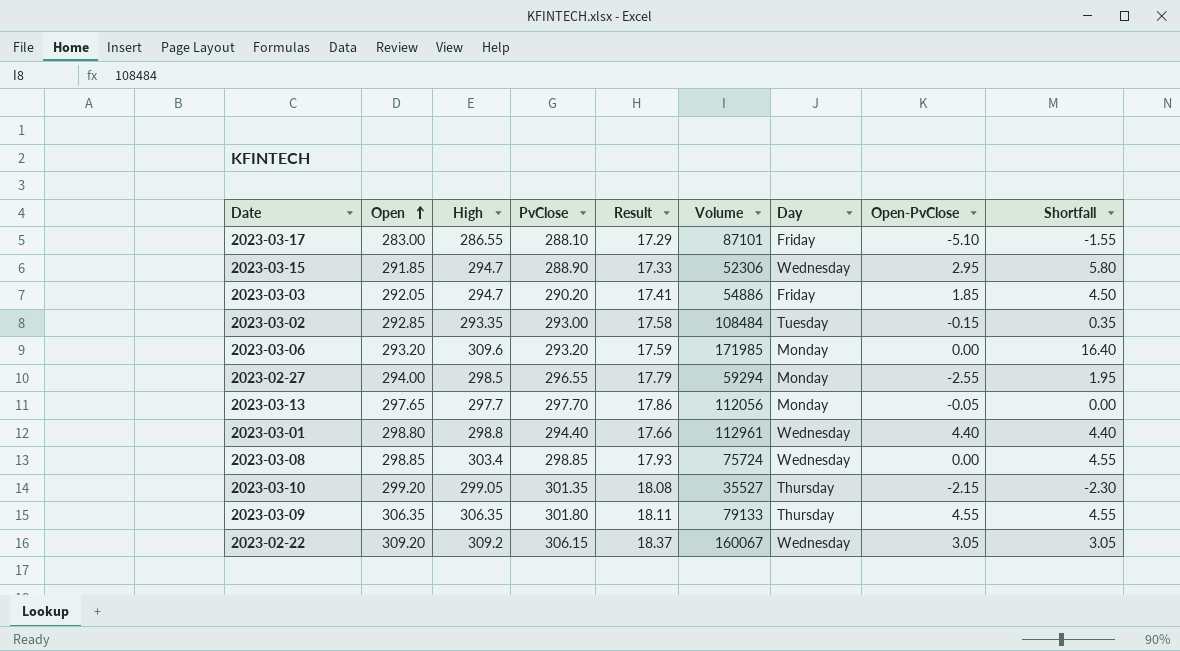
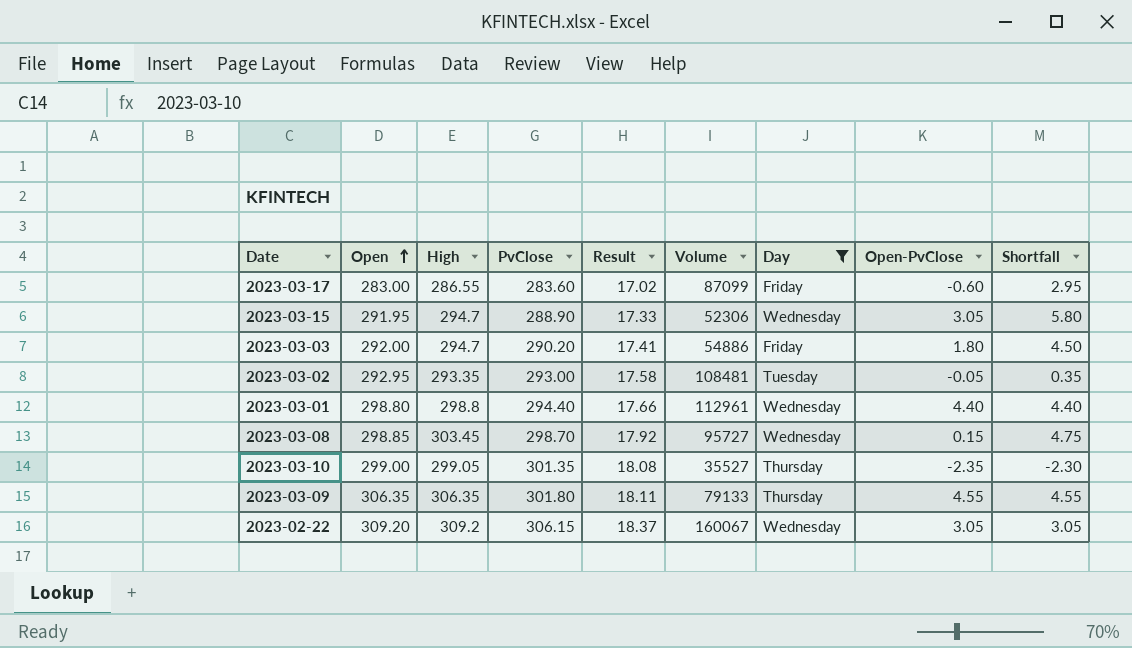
filter: none -> Day != Monday
2023-03-17 | PvClose: 288.10 -> 283.60
2023-03-17 | Result: 17.29 -> 17.02
2023-03-17 | Volume: 87101 -> 87099
2023-03-17 | Open-PvClose: -5.10 -> -0.60
2023-03-17 | Shortfall: -1.55 -> 2.95
2023-03-15 | Open: 291.85 -> 291.95
2023-03-15 | Open-PvClose: 2.95 -> 3.05
2023-03-03 | Open: 292.05 -> 292.00
2023-03-03 | Open-PvClose: 1.85 -> 1.80
2023-03-02 | Open: 292.85 -> 292.95
2023-03-02 | Volume: 108484 -> 108481
2023-03-02 | Open-PvClose: -0.15 -> -0.05
2023-03-08 | High: 303.4 -> 303.45
2023-03-08 | PvClose: 298.85 -> 298.70
2023-03-08 | Result: 17.93 -> 17.92
2023-03-08 | Volume: 75724 -> 95727
2023-03-08 | Open-PvClose: 0.00 -> 0.15
2023-03-08 | Shortfall: 4.55 -> 4.75
2023-03-10 | Open: 299.20 -> 299.00
2023-03-10 | Open-PvClose: -2.15 -> -2.35

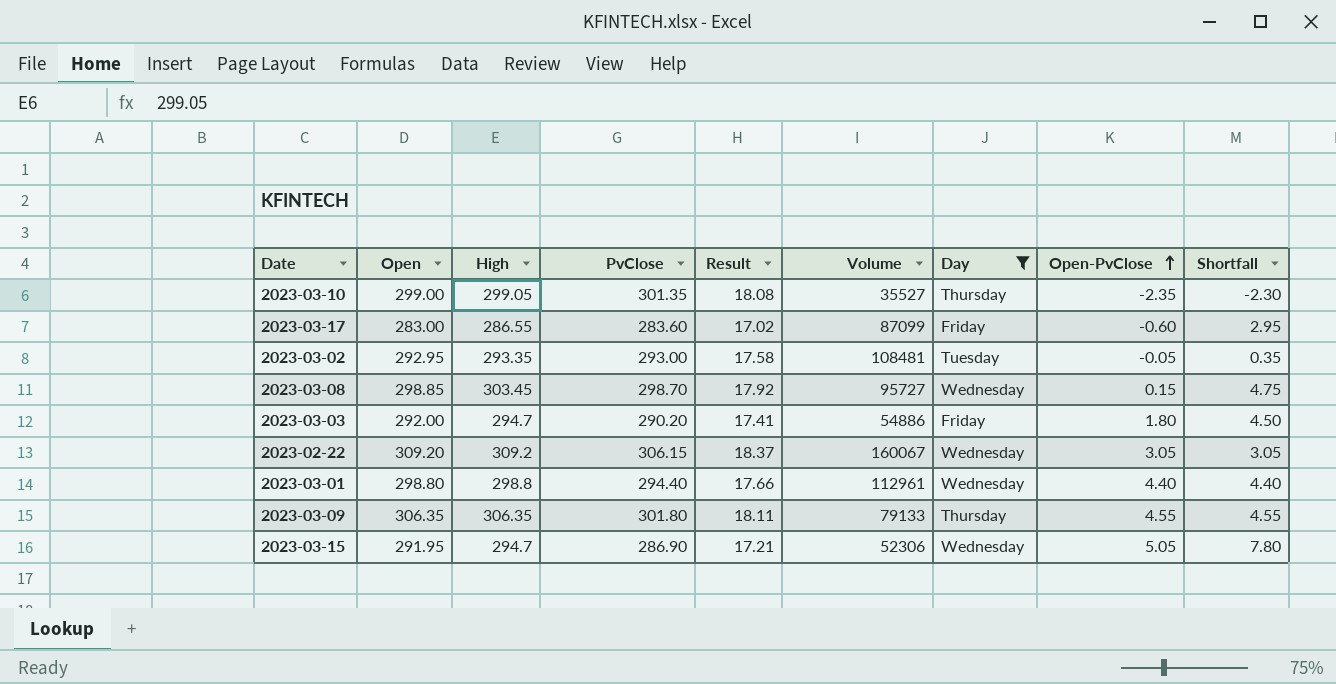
row order: Open ascending -> Open-PvClose ascending
2023-03-15 | PvClose: 288.90 -> 286.90
2023-03-15 | Result: 17.33 -> 17.21
2023-03-15 | Open-PvClose: 3.05 -> 5.05
2023-03-15 | Shortfall: 5.80 -> 7.80

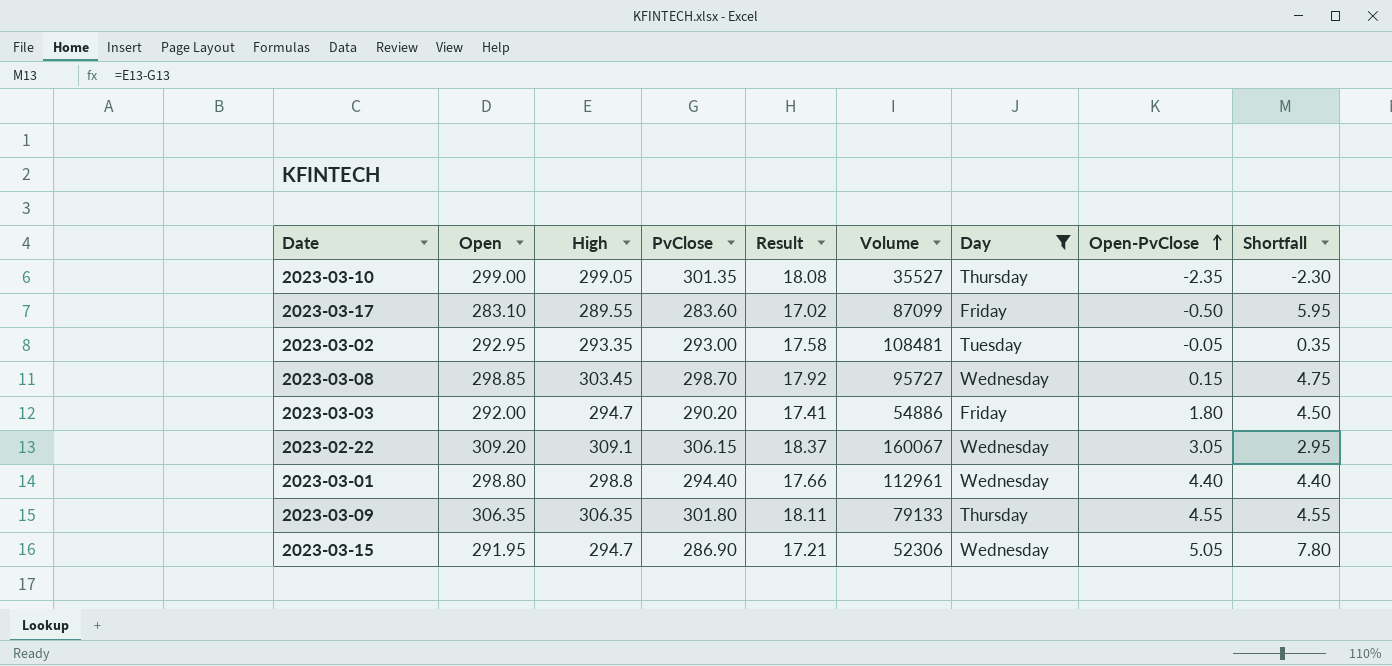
2023-03-17 | Open: 283.00 -> 283.10
2023-03-17 | High: 286.55 -> 289.55
2023-03-17 | Open-PvClose: -0.60 -> -0.50
2023-03-17 | Shortfall: 2.95 -> 5.95
2023-02-22 | High: 309.2 -> 309.1
2023-02-22 | Shortfall: 3.05 -> 2.95

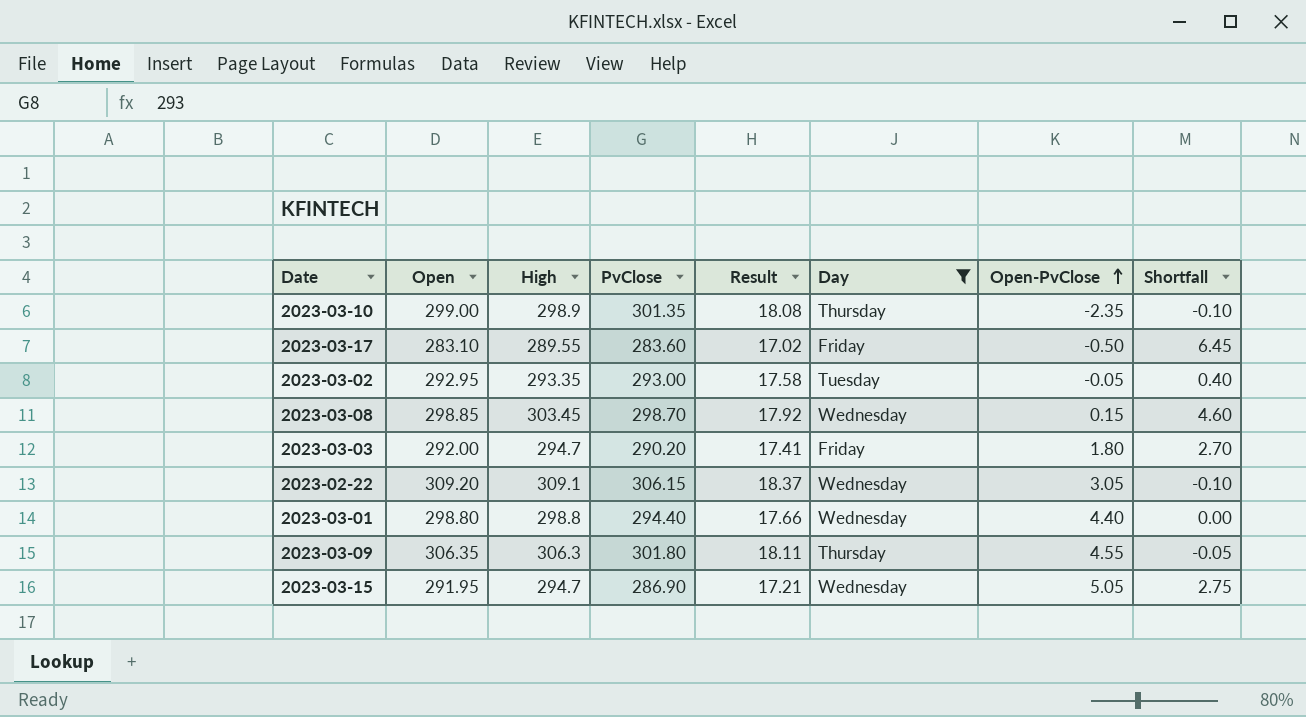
column Volume | position: 6 -> none
column Shortfall | formula: [High] - [PvClose] -> [High] - [Open]
2023-03-10 | High: 299.05 -> 298.9
2023-03-09 | High: 306.35 -> 306.3

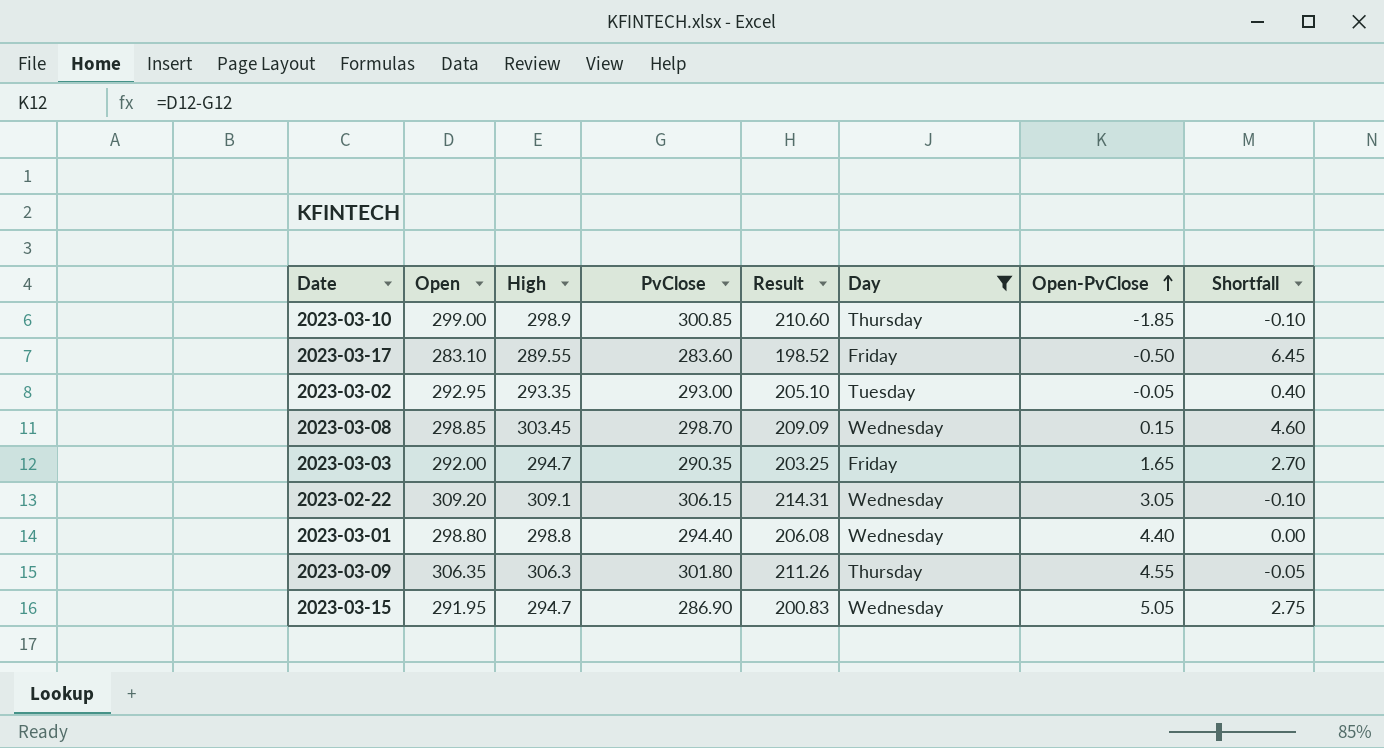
column Result | formula: [PvClose] * 0.06 -> [PvClose] * 0.7
2023-03-10 | PvClose: 301.35 -> 300.85
2023-03-10 | Open-PvClose: -2.35 -> -1.85
2023-03-03 | PvClose: 290.20 -> 290.35
2023-03-03 | Open-PvClose: 1.80 -> 1.65

